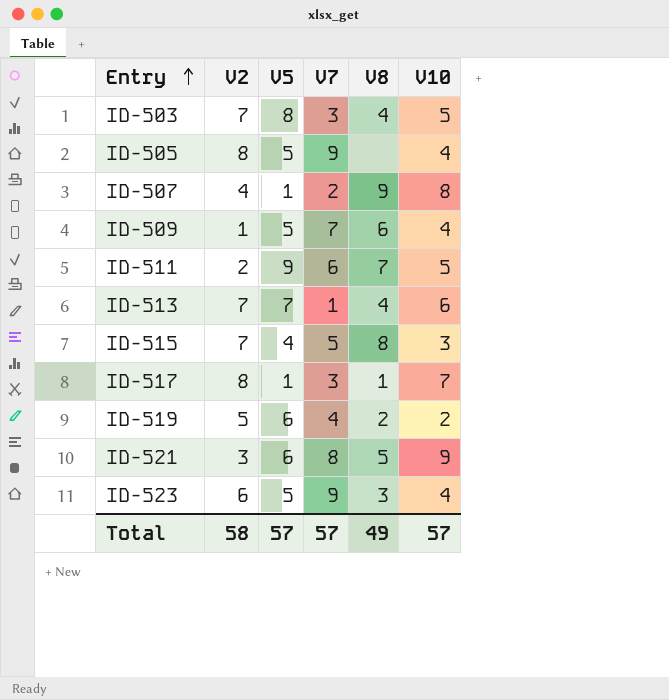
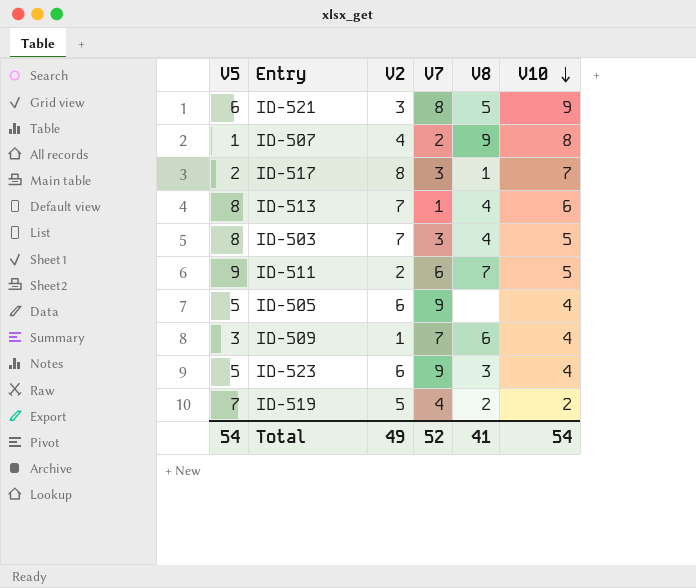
row order: Entry ascending -> V10 descending
column V5 | position: 3 -> 1
row ID-515: 7 | 4 | 5 | 8 | 3 -> none
ID-517 | V5: 1 -> 2
ID-513 | V5: 7 -> 8
ID-505 | V2: 8 -> 6
ID-509 | V5: 5 -> 3
ID-519 | V5: 6 -> 7
Total | V5: 57 -> 54
Total | V2: 58 -> 49
Total | V7: 57 -> 52
Total | V8: 49 -> 41
Total | V10: 57 -> 54

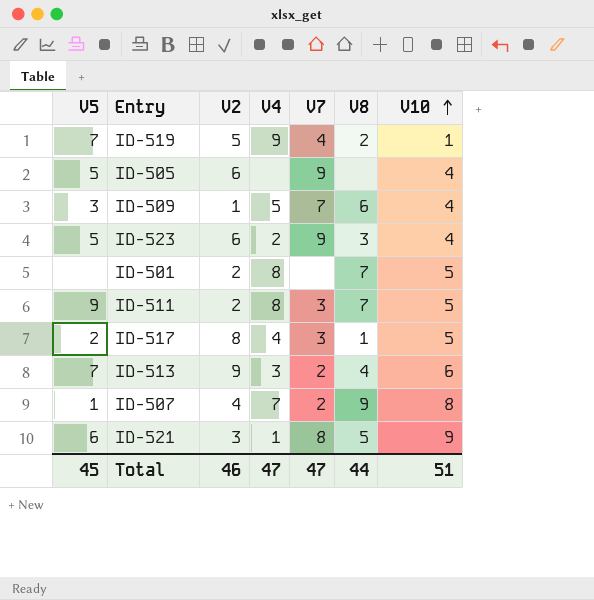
row order: V10 descending -> V10 ascending
column V4 | position: none -> 4
row ID-503: 8 | 7 | 3 | 4 | 5 -> none
ID-519 | V10: 2 -> 1
row ID-501: none -> none | 2 | 8 | none | 7 | 5
ID-511 | V7: 6 -> 3
ID-517 | V10: 7 -> 5
ID-513 | V5: 8 -> 7
ID-513 | V2: 7 -> 9
ID-513 | V7: 1 -> 2
Total | V5: 54 -> 45
Total | V2: 49 -> 46
Total | V7: 52 -> 47
Total | V8: 41 -> 44
Total | V10: 54 -> 51

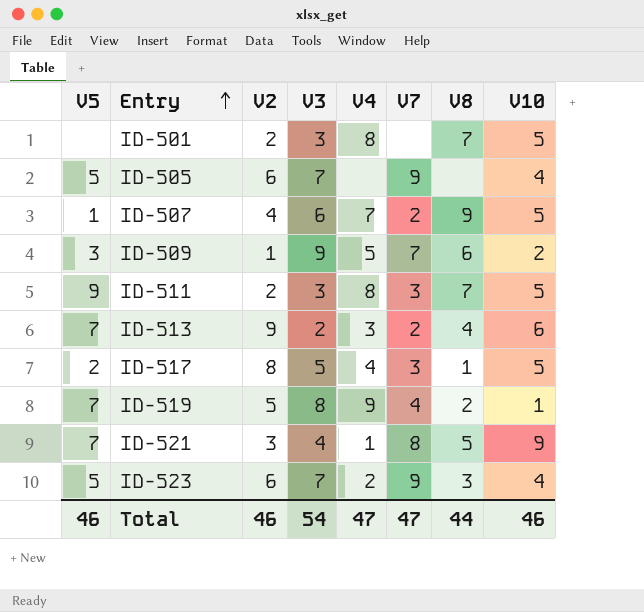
row order: V10 ascending -> Entry ascending
column V3 | position: none -> 4
ID-507 | V10: 8 -> 5
ID-509 | V10: 4 -> 2
ID-521 | V5: 6 -> 7
Total | V5: 45 -> 46
Total | V10: 51 -> 46

